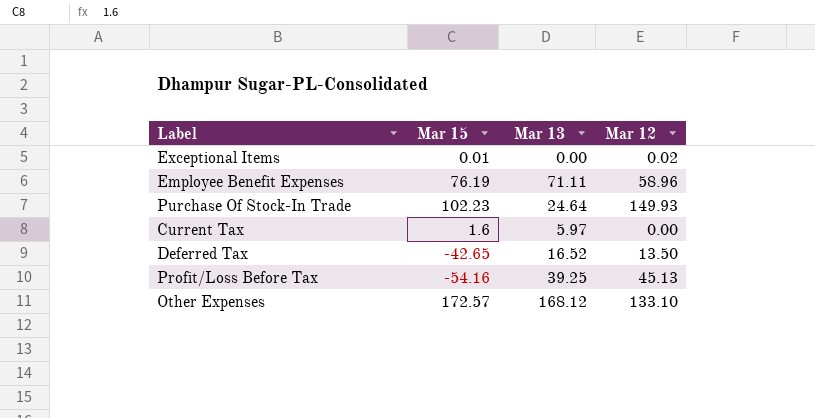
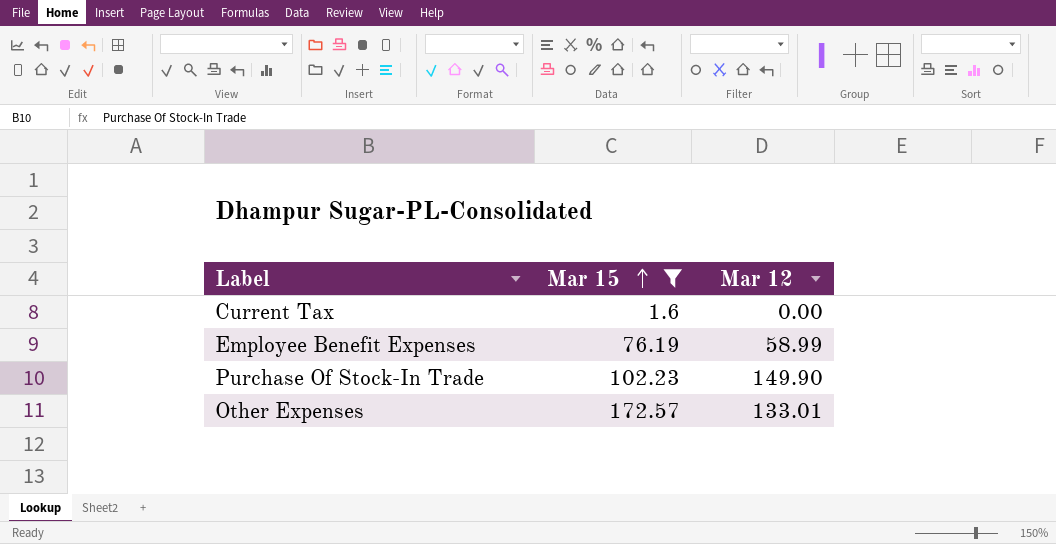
filter: none -> Mar 15 >= 1.6
row order: none -> Mar 15 ascending
column Mar 13 | position: 3 -> none
Employee Benefit Expenses | Mar 12: 58.96 -> 58.99
Purchase Of Stock-In Trade | Mar 12: 149.93 -> 149.90
Other Expenses | Mar 12: 133.10 -> 133.01

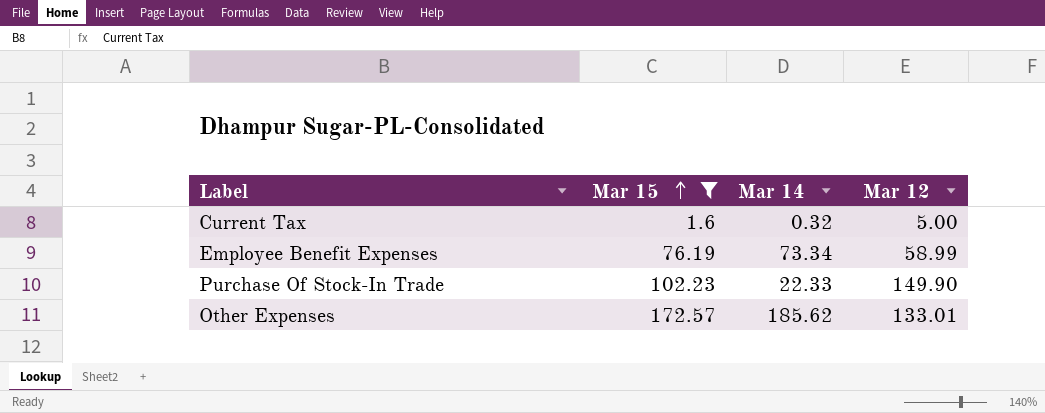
column Mar 14 | position: none -> 3
Current Tax | Mar 12: 0.00 -> 5.00

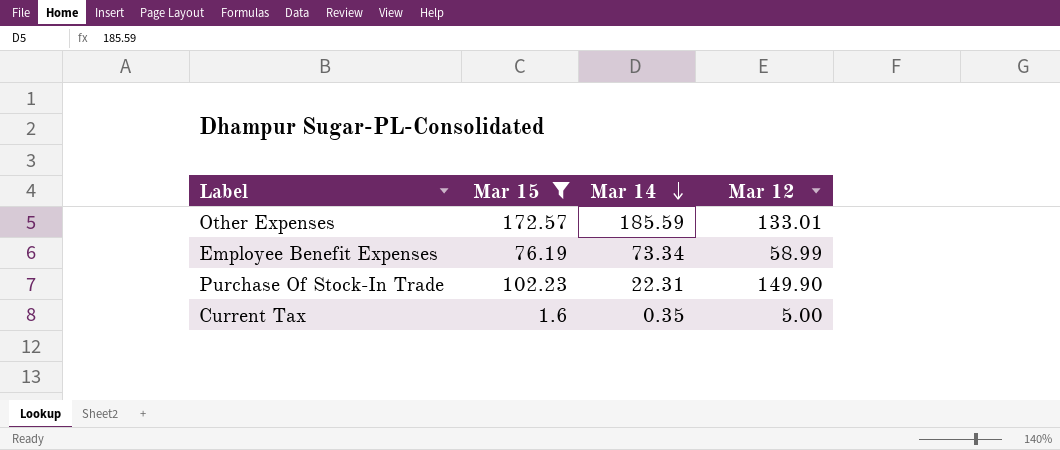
row order: Mar 15 ascending -> Mar 14 descending
Other Expenses | Mar 14: 185.62 -> 185.59
Purchase Of Stock-In Trade | Mar 14: 22.33 -> 22.31
Current Tax | Mar 14: 0.32 -> 0.35

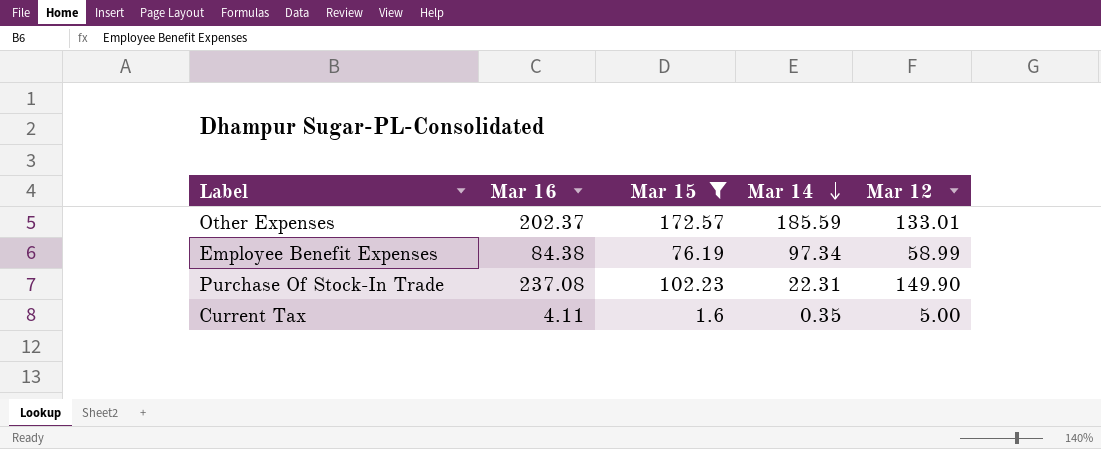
column Mar 16 | position: none -> 2
Employee Benefit Expenses | Mar 14: 73.34 -> 97.34

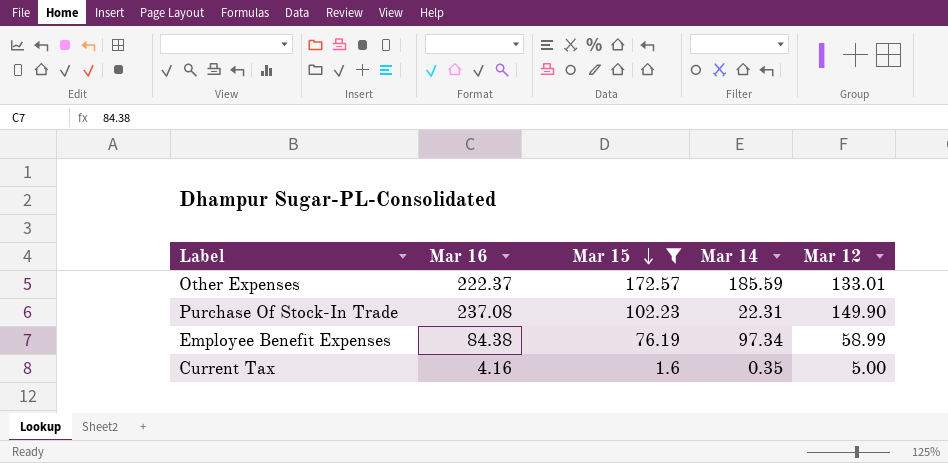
row order: Mar 14 descending -> Mar 15 descending
Other Expenses | Mar 16: 202.37 -> 222.37
Current Tax | Mar 16: 4.11 -> 4.16

